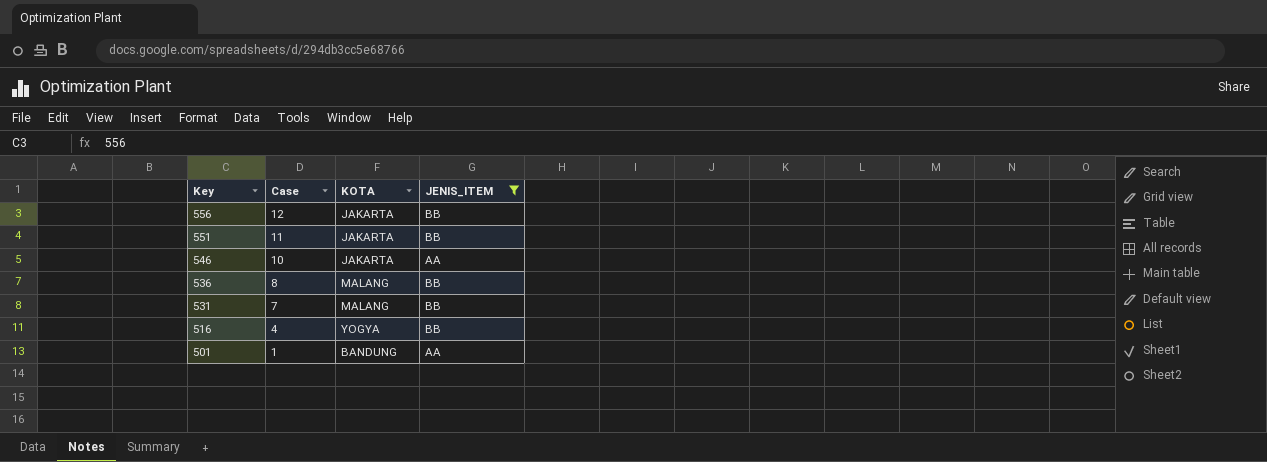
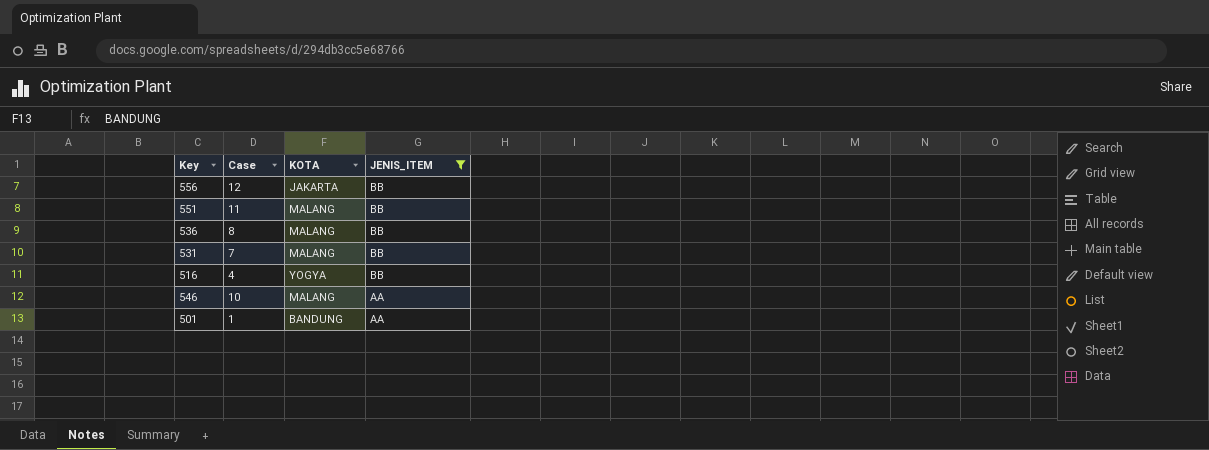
row order: Key descending -> JENIS_ITEM descending
551 | KOTA: JAKARTA -> MALANG
546 | KOTA: JAKARTA -> MALANG

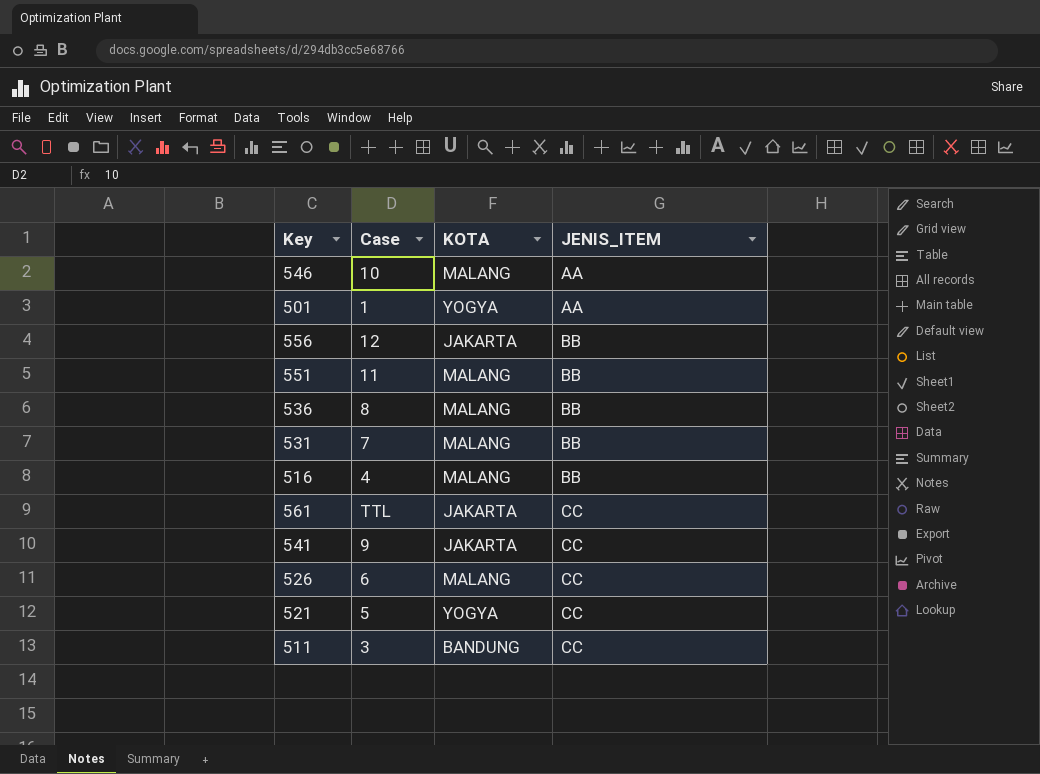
filter: JENIS_ITEM != CC -> none
row order: JENIS_ITEM descending -> JENIS_ITEM ascending
501 | KOTA: BANDUNG -> YOGYA
516 | KOTA: YOGYA -> MALANG

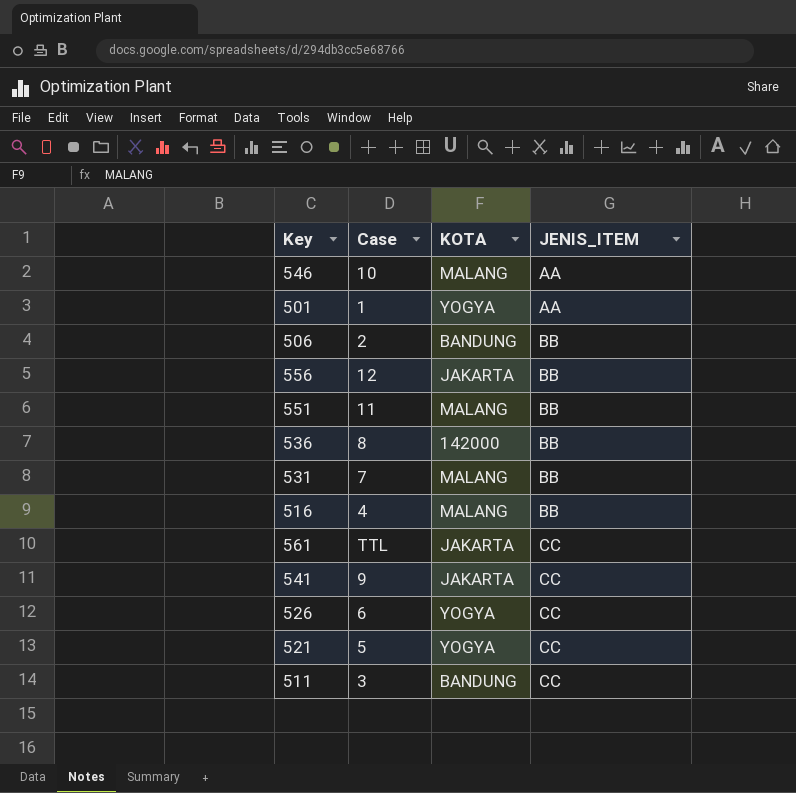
row 506: none -> 2 | BANDUNG | BB
536 | KOTA: MALANG -> 142000
526 | KOTA: MALANG -> YOGYA

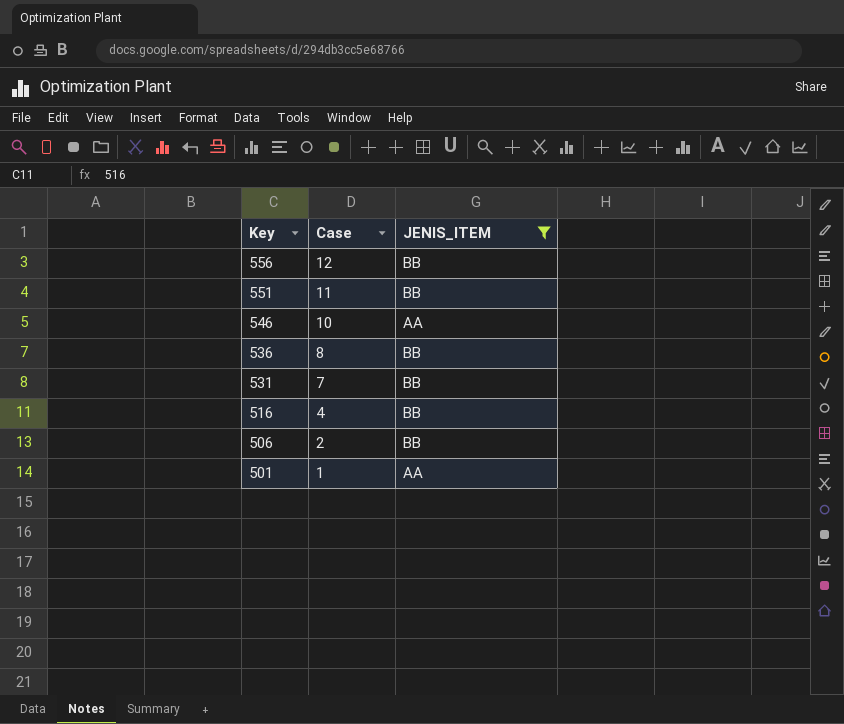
filter: none -> JENIS_ITEM != CC
row order: JENIS_ITEM ascending -> Key descending
column KOTA | position: 3 -> none

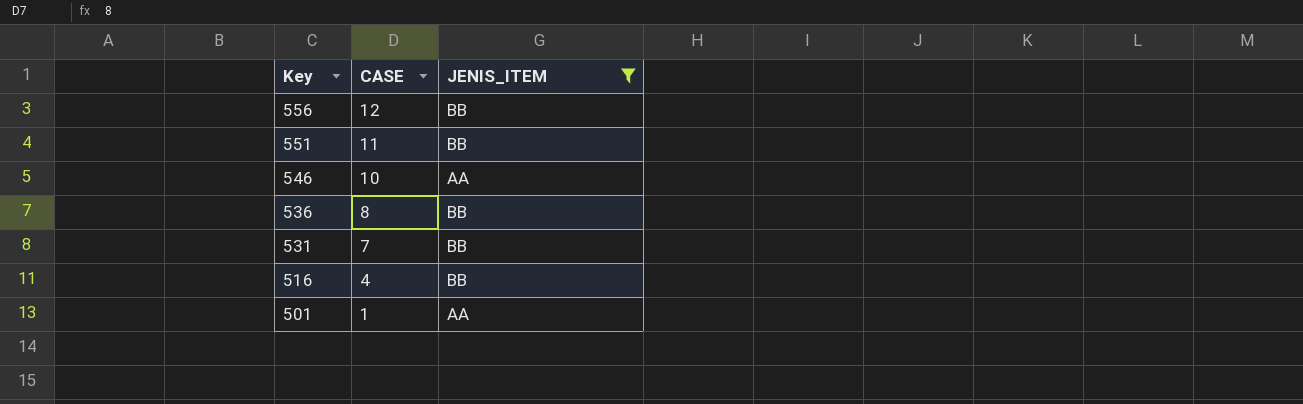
column name: Case -> CASE
row 506: 2 | BB -> none

